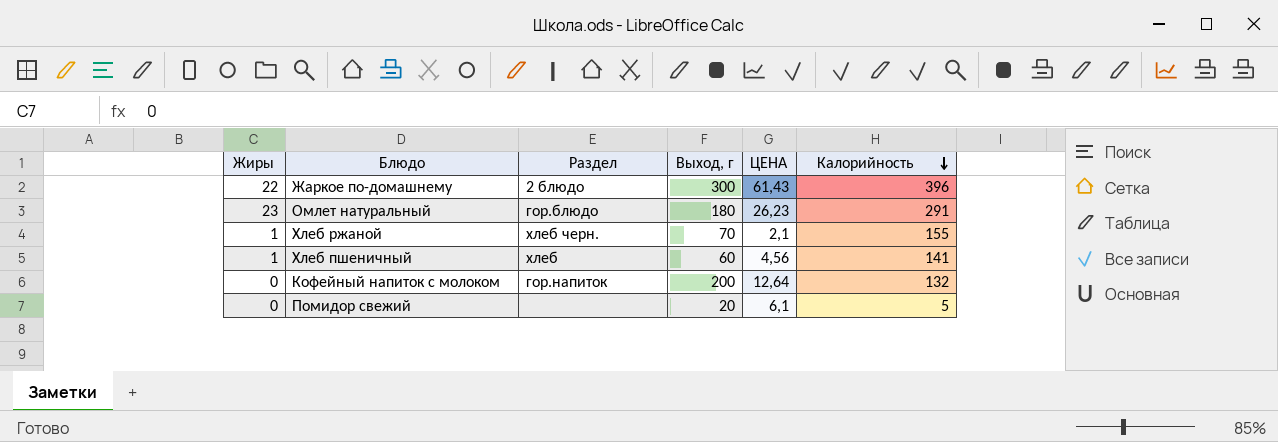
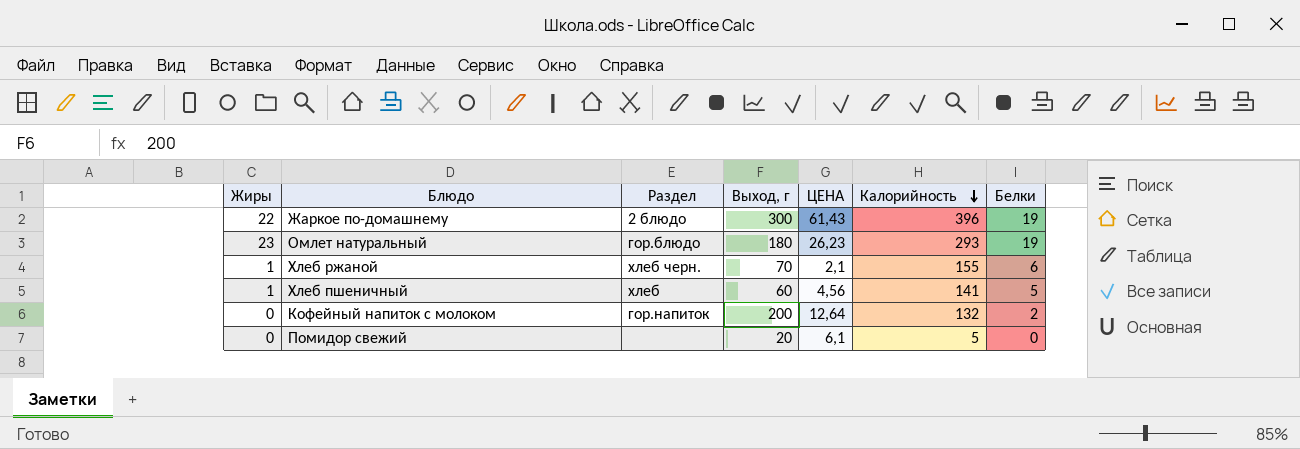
column Белки | position: none -> 7
Омлет натуральный | Калорийность: 291 -> 293

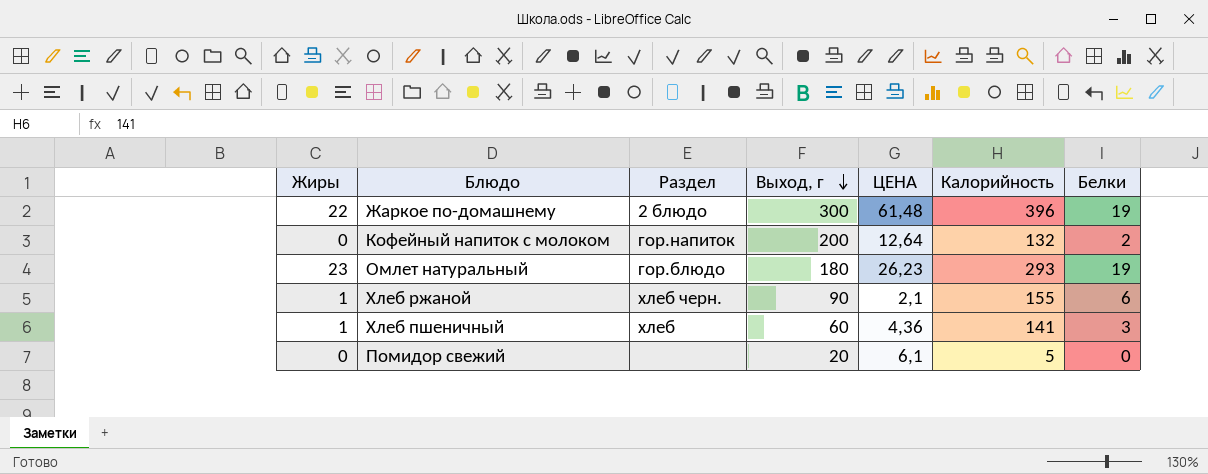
row order: Калорийность descending -> Выход, г descending
Жаркое по-домашнему | ЦЕНА: 61,43 -> 61,48
Хлеб ржаной | Выход, г: 70 -> 90
Хлеб пшеничный | ЦЕНА: 4,56 -> 4,36
Хлеб пшеничный | Белки: 5 -> 3

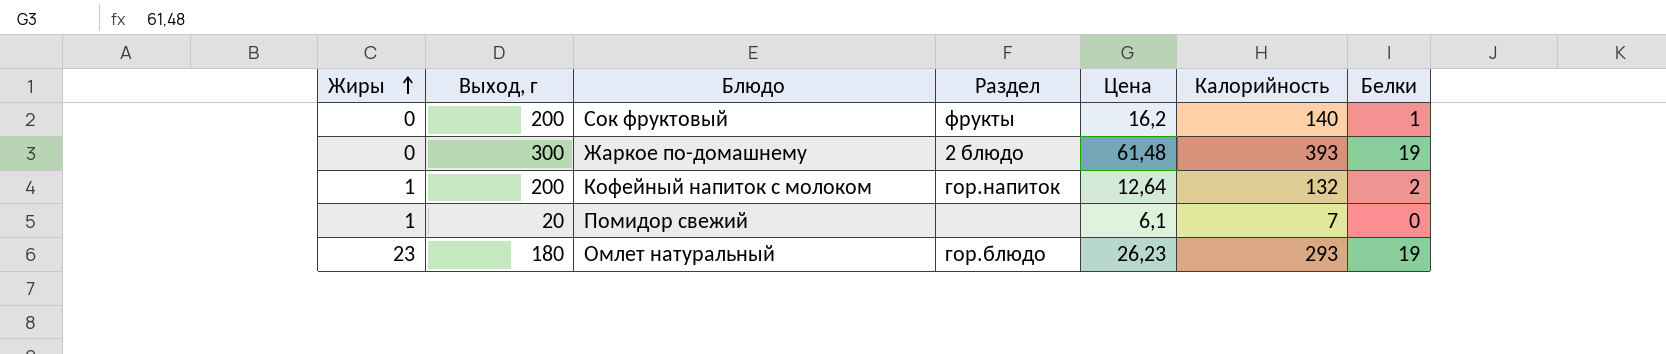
row order: Выход, г descending -> Жиры ascending
column Выход, г | position: 4 -> 2
column name: ЦЕНА -> Цена
row Хлеб ржаной: 1 | хлеб черн. | 90 | 2,1 | 155 | 6 -> none
row Хлеб пшеничный: 1 | хлеб | 60 | 4,36 | 141 | 3 -> none
row Сок фруктовый: none -> 0 | 200 | фрукты | 16,2 | 140 | 1
Жаркое по-домашнему | Жиры: 22 -> 0
Жаркое по-домашнему | Калорийность: 396 -> 393
Кофейный напиток с молоком | Жиры: 0 -> 1
Помидор свежий | Жиры: 0 -> 1
Помидор свежий | Калорийность: 5 -> 7

